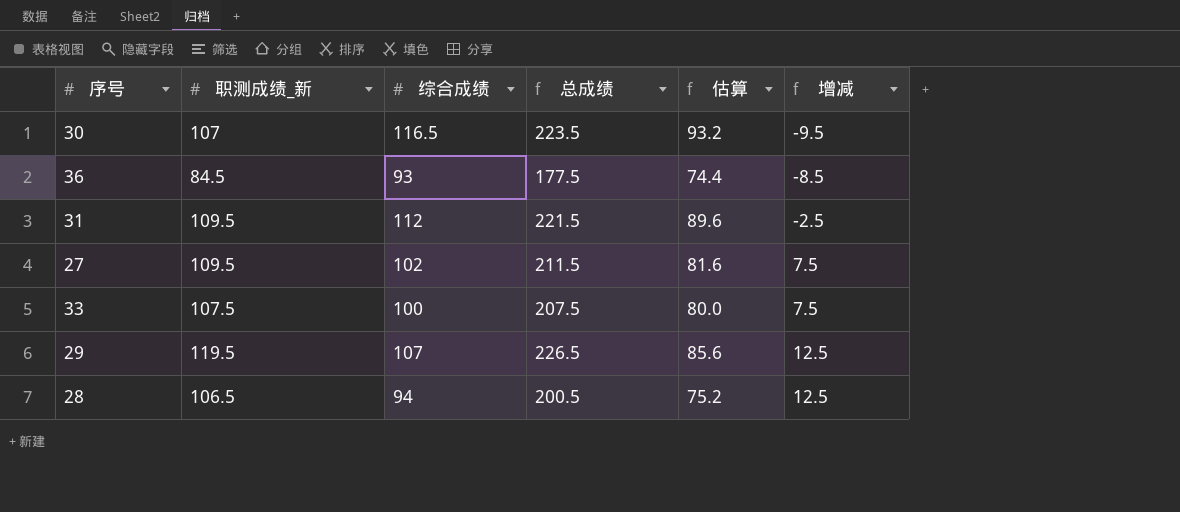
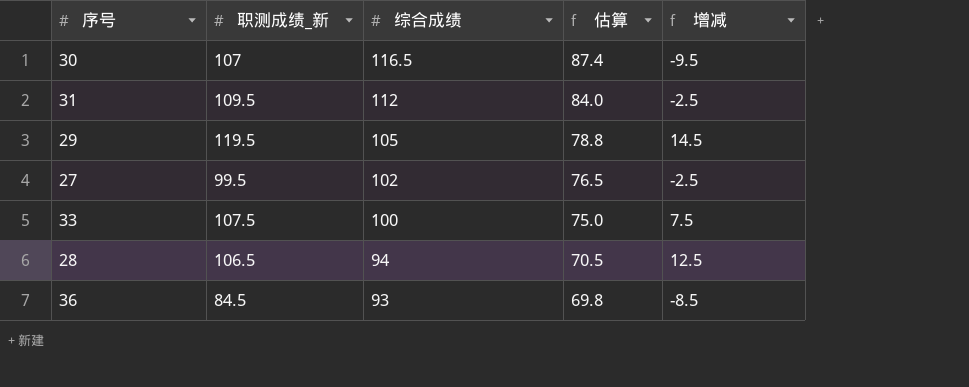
row order: 增减 ascending -> 综合成绩 descending
column 总成绩 | formula: [职测成绩_新] + [综合成绩] -> none
column 估算 | formula: [综合成绩] * 0.8 -> [综合成绩] * 0.75
29 | 综合成绩: 107 -> 105
29 | 增减: 12.5 -> 14.5
27 | 职测成绩_新: 109.5 -> 99.5
27 | 增减: 7.5 -> -2.5

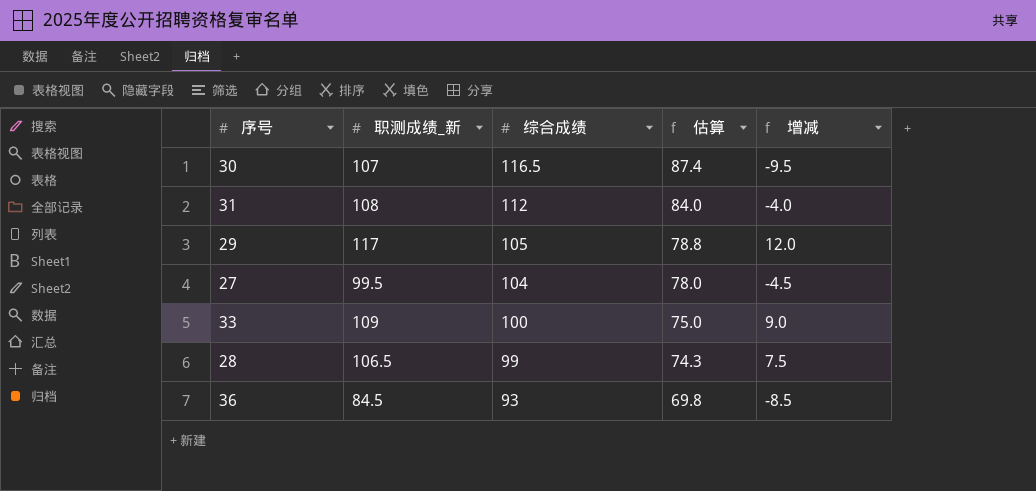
31 | 职测成绩_新: 109.5 -> 108
31 | 增减: -2.5 -> -4.0
29 | 职测成绩_新: 119.5 -> 117
29 | 增减: 14.5 -> 12.0
27 | 综合成绩: 102 -> 104
27 | 估算: 76.5 -> 78.0
27 | 增减: -2.5 -> -4.5
33 | 职测成绩_新: 107.5 -> 109
33 | 增减: 7.5 -> 9.0
28 | 综合成绩: 94 -> 99
28 | 估算: 70.5 -> 74.3
28 | 增减: 12.5 -> 7.5

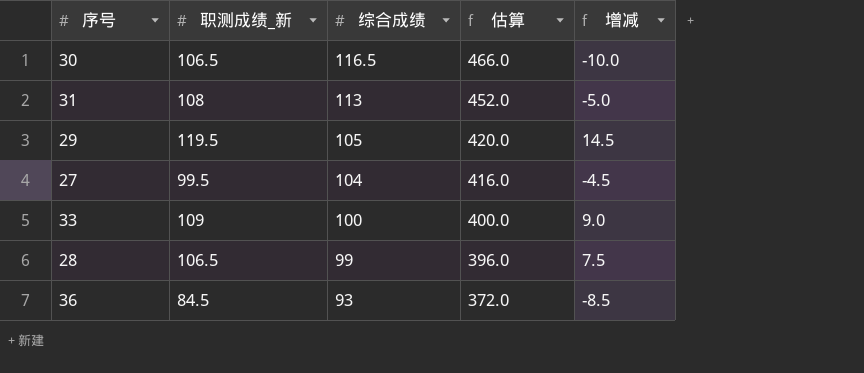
column 估算 | formula: [综合成绩] * 0.75 -> [综合成绩] * 4
30 | 职测成绩_新: 107 -> 106.5
30 | 增减: -9.5 -> -10.0
31 | 综合成绩: 112 -> 113
31 | 增减: -4.0 -> -5.0
29 | 职测成绩_新: 117 -> 119.5
29 | 增减: 12.0 -> 14.5

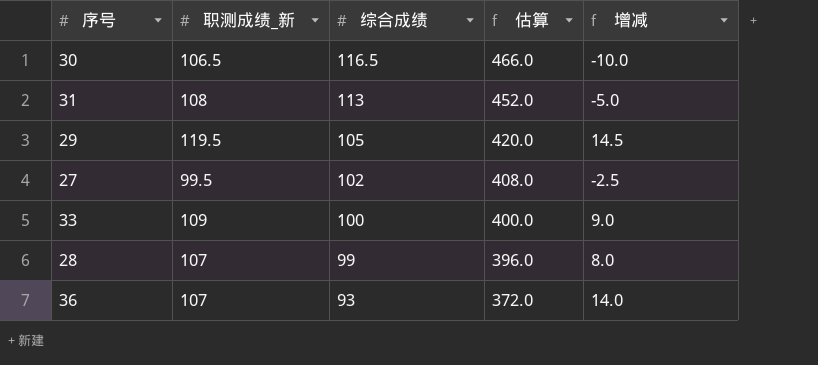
27 | 综合成绩: 104 -> 102
27 | 估算: 416.0 -> 408.0
27 | 增减: -4.5 -> -2.5
28 | 职测成绩_新: 106.5 -> 107
28 | 增减: 7.5 -> 8.0
36 | 职测成绩_新: 84.5 -> 107
36 | 增减: -8.5 -> 14.0

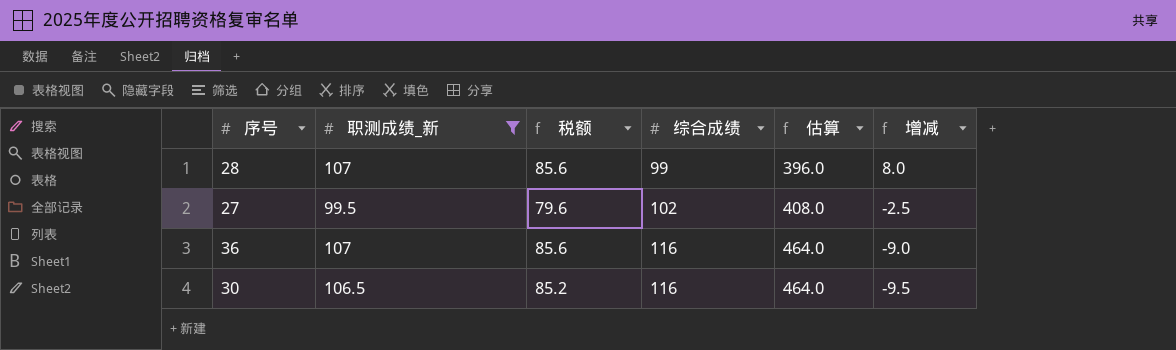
filter: none -> 职测成绩_新 <= 107
row order: 综合成绩 descending -> 综合成绩 ascending
column 税额 | formula: none -> [职测成绩_新] * 0.8
36 | 综合成绩: 93 -> 116
36 | 估算: 372.0 -> 464.0
36 | 增减: 14.0 -> -9.0
30 | 综合成绩: 116.5 -> 116
30 | 估算: 466.0 -> 464.0
30 | 增减: -10.0 -> -9.5

